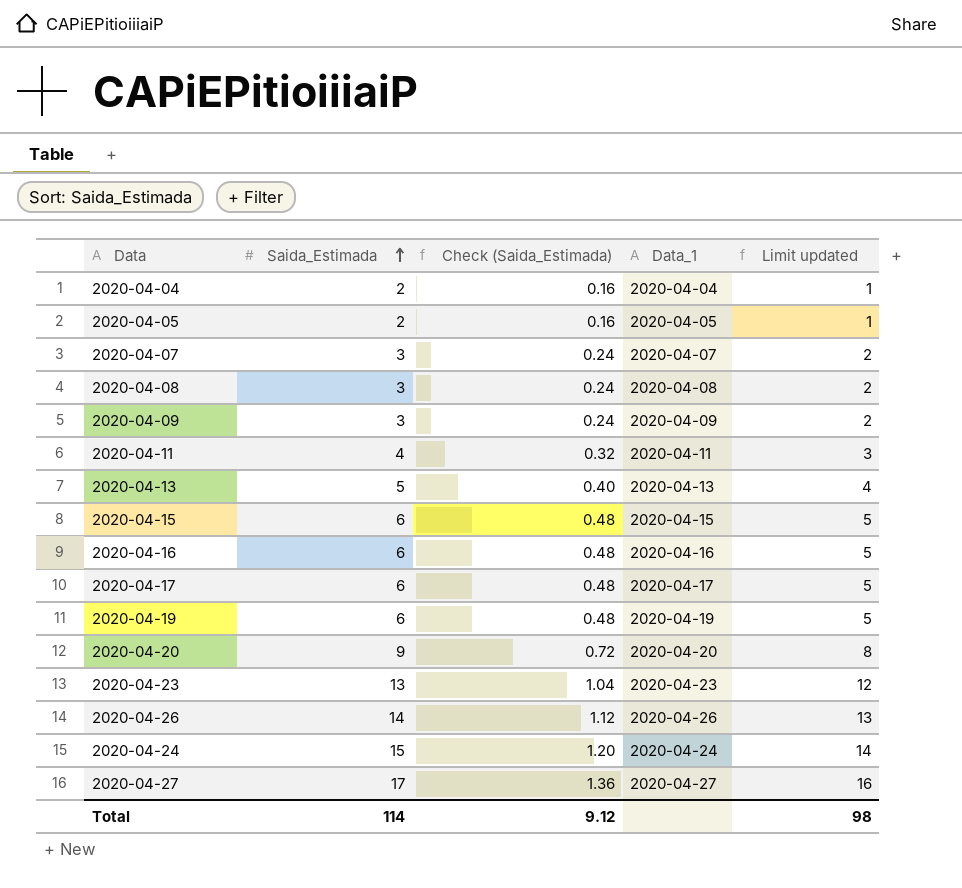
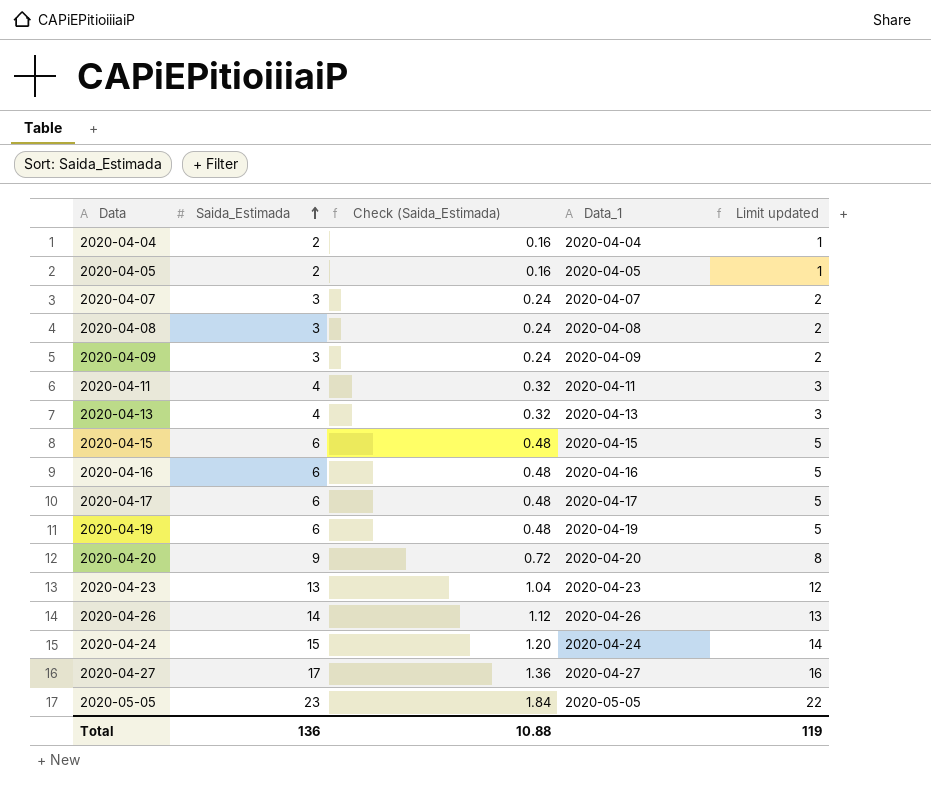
2020-04-13 | Saida_Estimada: 5 -> 4
2020-04-13 | Check (Saida_Estimada): 0.40 -> 0.32
2020-04-13 | Limit updated: 4 -> 3
row 2020-05-05: none -> 23 | 1.84 | 2020-05-05 | 22
Total | Saida_Estimada: 114 -> 136
Total | Check (Saida_Estimada): 9.12 -> 10.88
Total | Limit updated: 98 -> 119

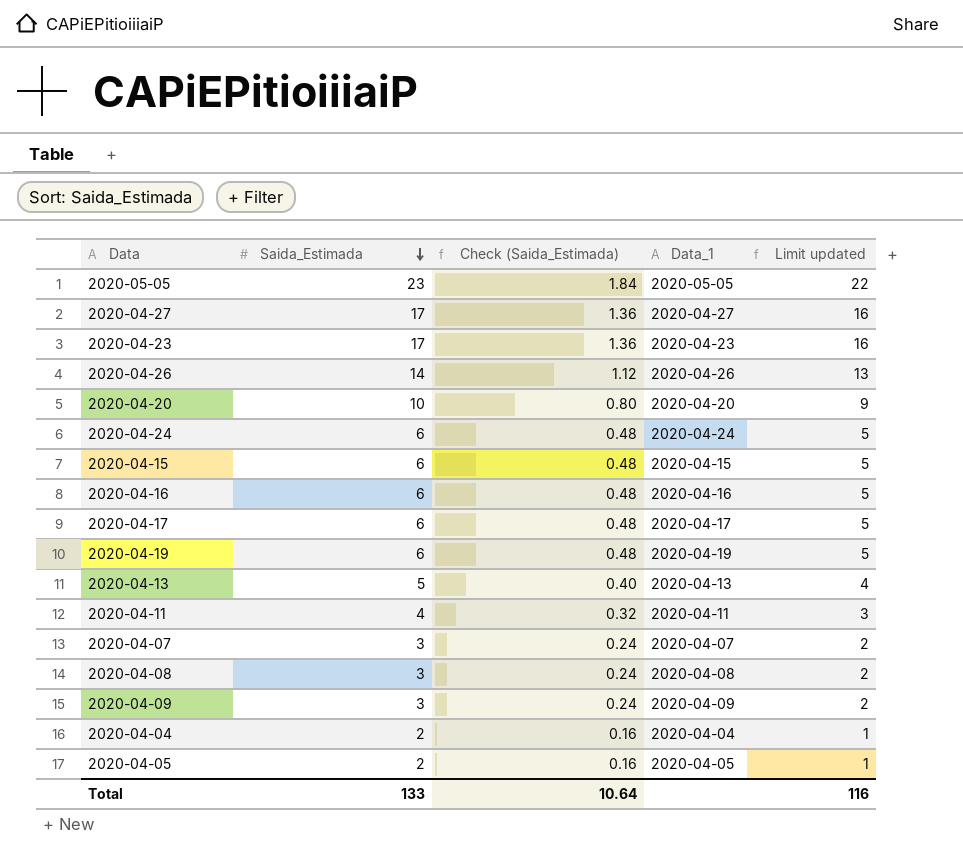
row order: Saida_Estimada ascending -> Saida_Estimada descending
2020-04-23 | Saida_Estimada: 13 -> 17
2020-04-23 | Check (Saida_Estimada): 1.04 -> 1.36
2020-04-23 | Limit updated: 12 -> 16
2020-04-20 | Saida_Estimada: 9 -> 10
2020-04-20 | Check (Saida_Estimada): 0.72 -> 0.80
2020-04-20 | Limit updated: 8 -> 9
2020-04-24 | Saida_Estimada: 15 -> 6
2020-04-24 | Check (Saida_Estimada): 1.20 -> 0.48
2020-04-24 | Limit updated: 14 -> 5
2020-04-13 | Saida_Estimada: 4 -> 5
2020-04-13 | Check (Saida_Estimada): 0.32 -> 0.40
2020-04-13 | Limit updated: 3 -> 4
Total | Saida_Estimada: 136 -> 133
Total | Check (Saida_Estimada): 10.88 -> 10.64
Total | Limit updated: 119 -> 116

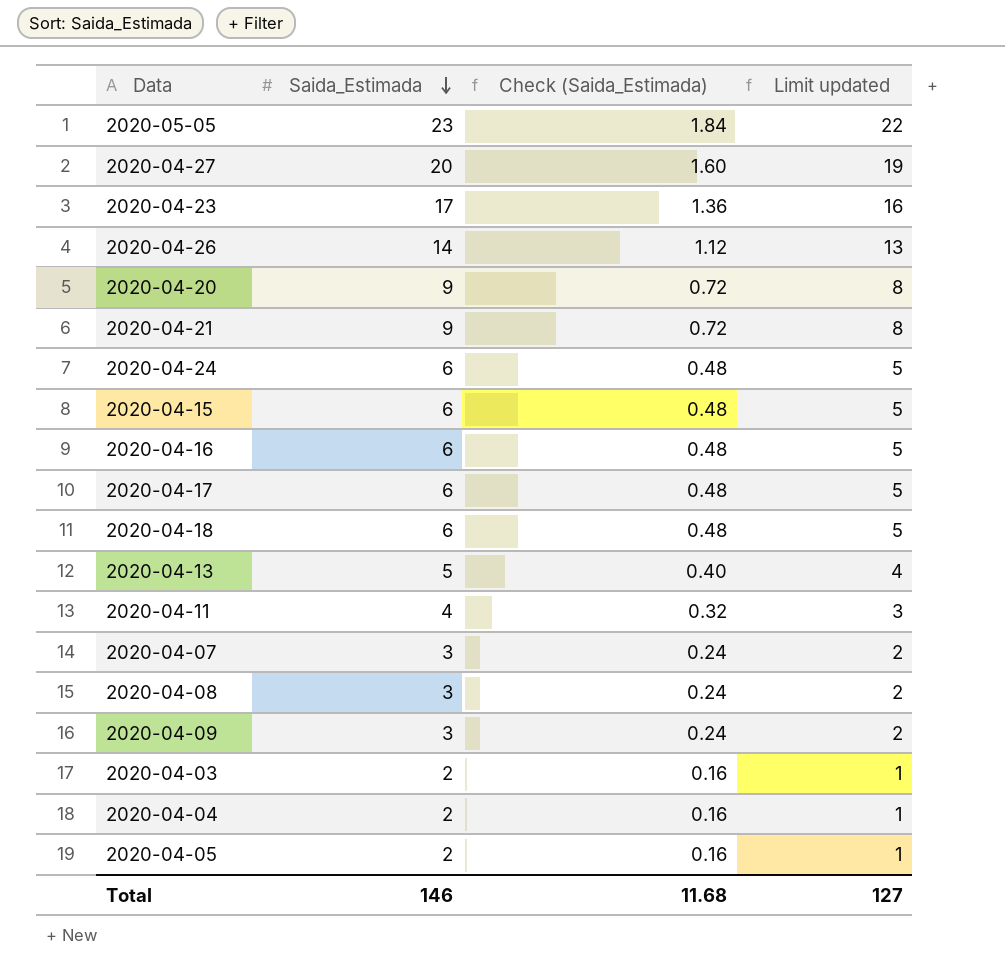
column Data_1 | position: 4 -> none
row 2020-04-19: 6 | 0.48 | 2020-04-19 | 5 -> none
2020-04-27 | Saida_Estimada: 17 -> 20
2020-04-27 | Check (Saida_Estimada): 1.36 -> 1.60
2020-04-27 | Limit updated: 16 -> 19
2020-04-20 | Saida_Estimada: 10 -> 9
2020-04-20 | Check (Saida_Estimada): 0.80 -> 0.72
2020-04-20 | Limit updated: 9 -> 8
row 2020-04-21: none -> 9 | 0.72 | 8
row 2020-04-18: none -> 6 | 0.48 | 5
row 2020-04-03: none -> 2 | 0.16 | 1
Total | Saida_Estimada: 133 -> 146
Total | Check (Saida_Estimada): 10.64 -> 11.68
Total | Limit updated: 116 -> 127

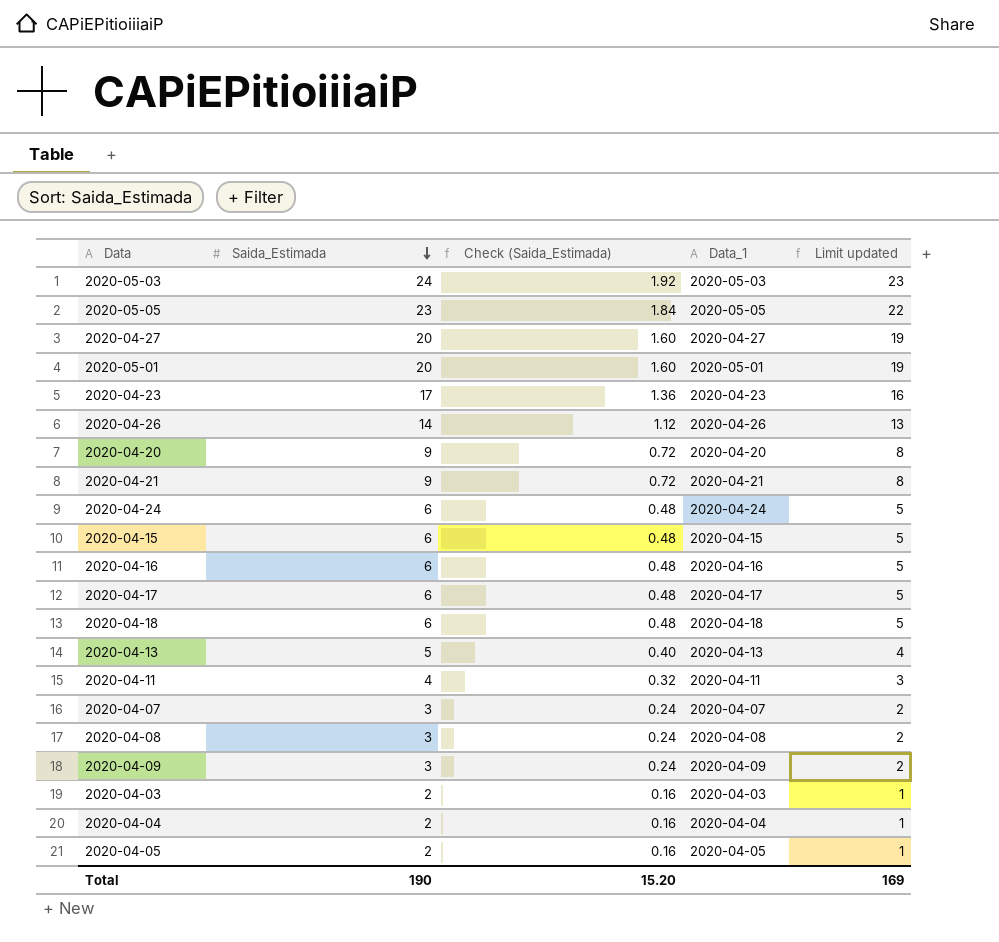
column Data_1 | position: none -> 4
row 2020-05-03: none -> 24 | 1.92 | 2020-05-03 | 23
row 2020-05-01: none -> 20 | 1.60 | 2020-05-01 | 19
Total | Saida_Estimada: 146 -> 190
Total | Check (Saida_Estimada): 11.68 -> 15.20
Total | Limit updated: 127 -> 169

